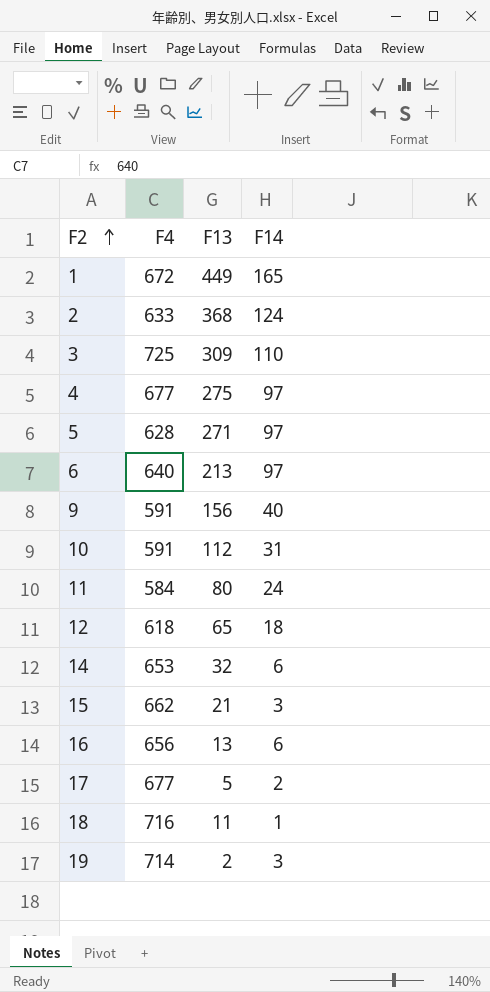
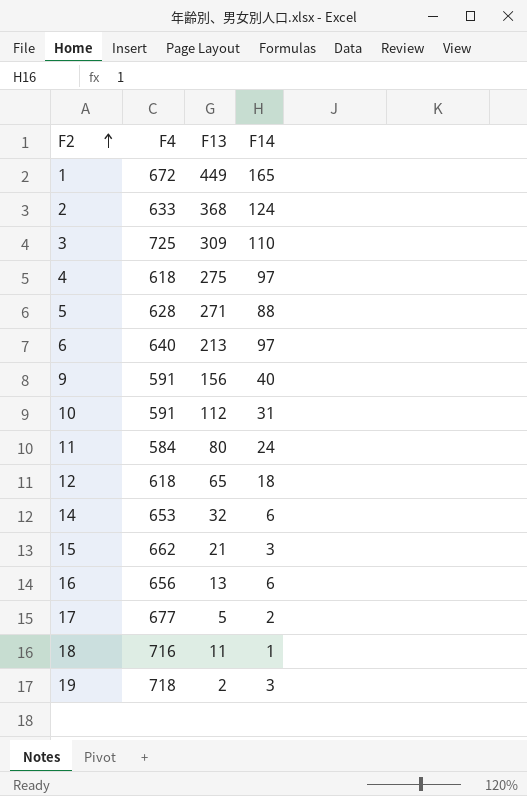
4 | F4: 677 -> 618
5 | F14: 97 -> 88
19 | F4: 714 -> 718

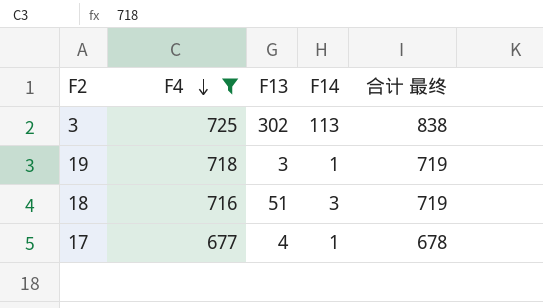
filter: none -> F4 >= 677
row order: F2 ascending -> F4 descending
column 合计 最终 | formula: none -> [F4] + [F14]
3 | F13: 309 -> 302
3 | F14: 110 -> 113
19 | F13: 2 -> 3
19 | F14: 3 -> 1
18 | F13: 11 -> 51
18 | F14: 1 -> 3
17 | F13: 5 -> 4
17 | F14: 2 -> 1

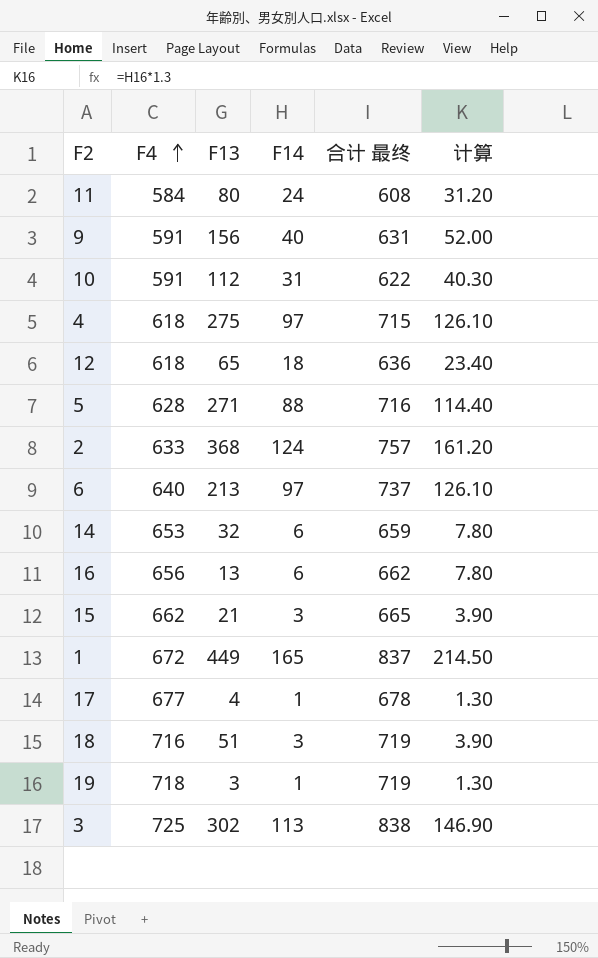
filter: F4 >= 677 -> none
row order: F4 descending -> F4 ascending
column 计算 | formula: none -> [F14] * 1.3

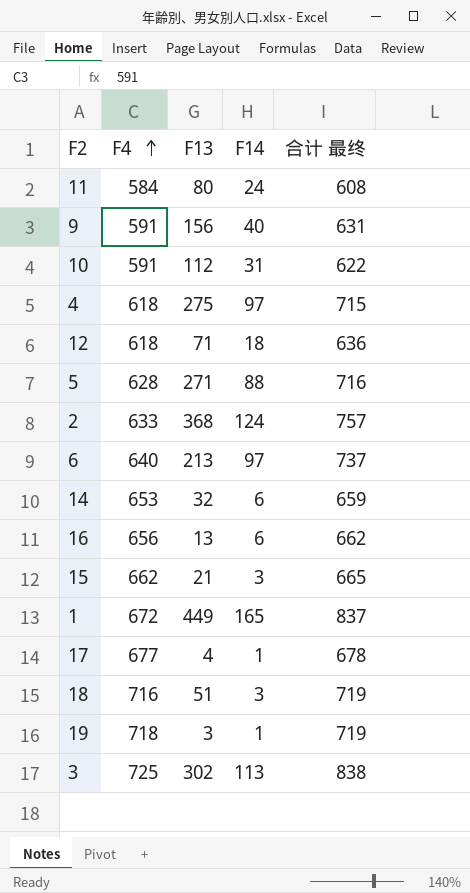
column 计算 | formula: [F14] * 1.3 -> none
12 | F13: 65 -> 71

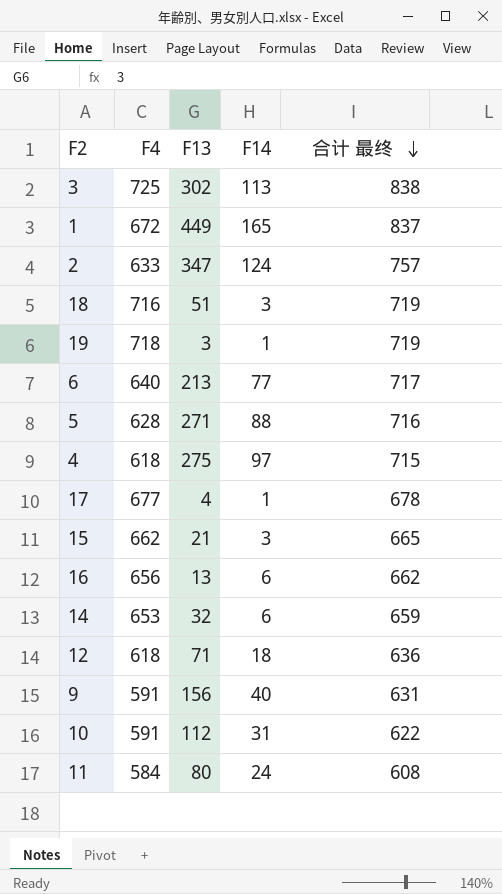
row order: F4 ascending -> 合计 最终 descending
2 | F13: 368 -> 347
6 | F14: 97 -> 77
6 | 合计 最终: 737 -> 717

